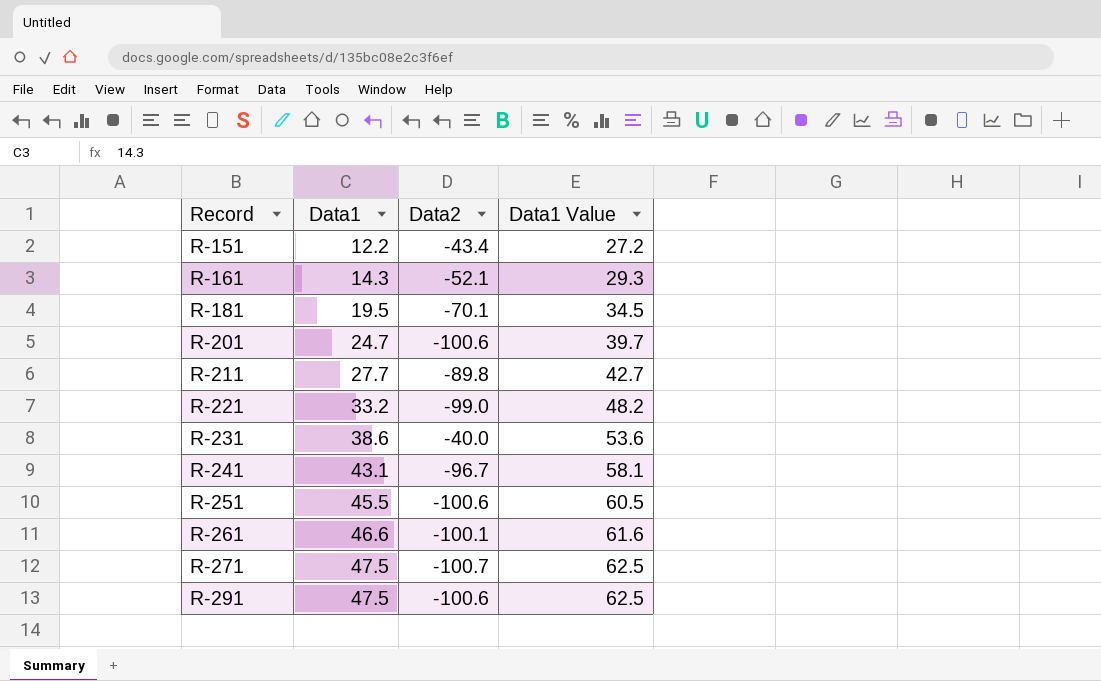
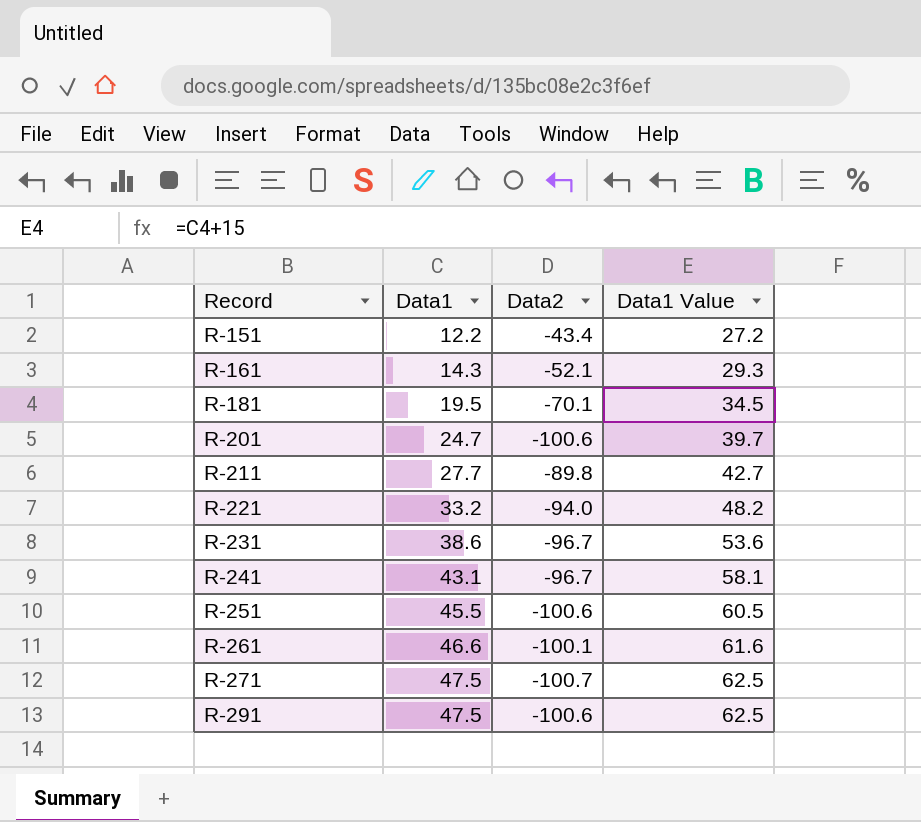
R-221 | Data2: -99.0 -> -94.0
R-231 | Data2: -40.0 -> -96.7

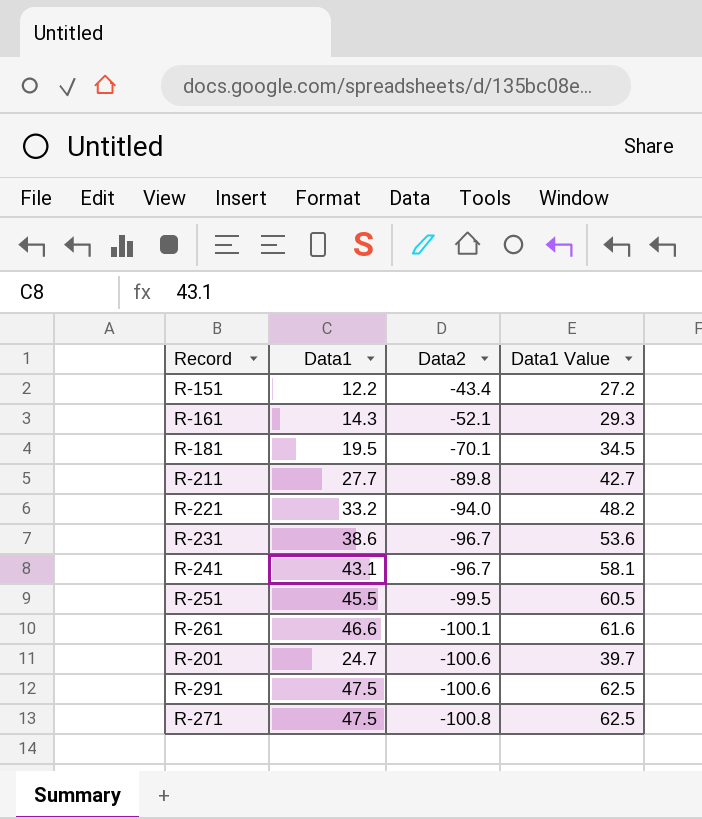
row order: Record ascending -> Data2 descending
R-251 | Data2: -100.6 -> -99.5
R-271 | Data2: -100.7 -> -100.8

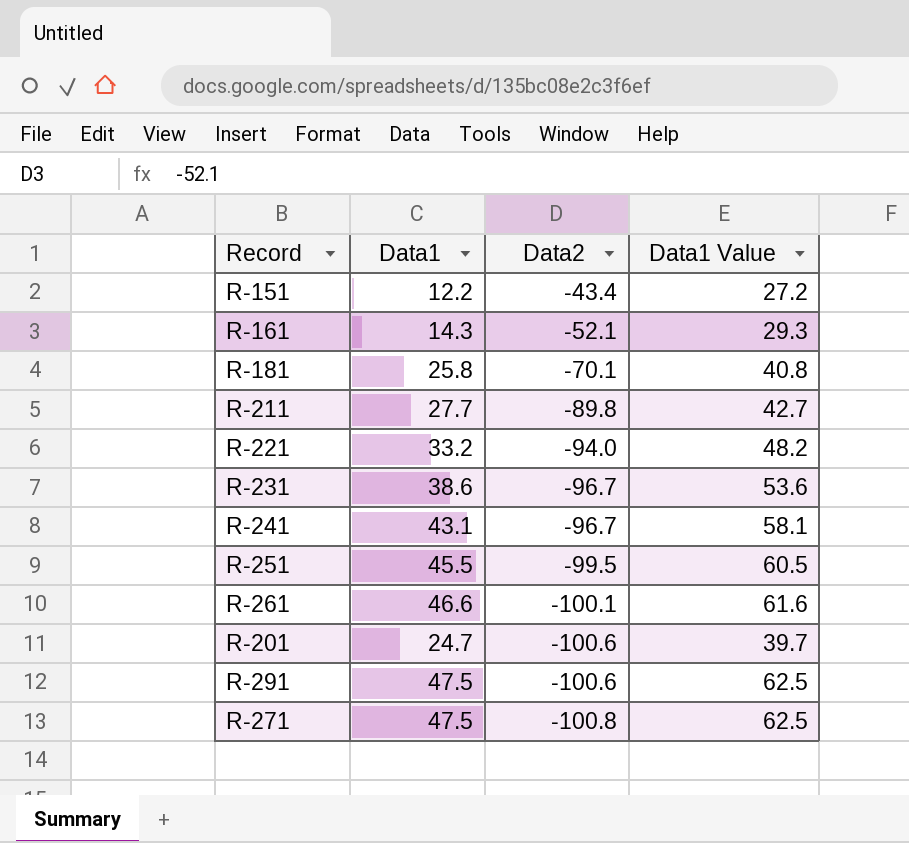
R-181 | Data1: 19.5 -> 25.8
R-181 | Data1 Value: 34.5 -> 40.8

